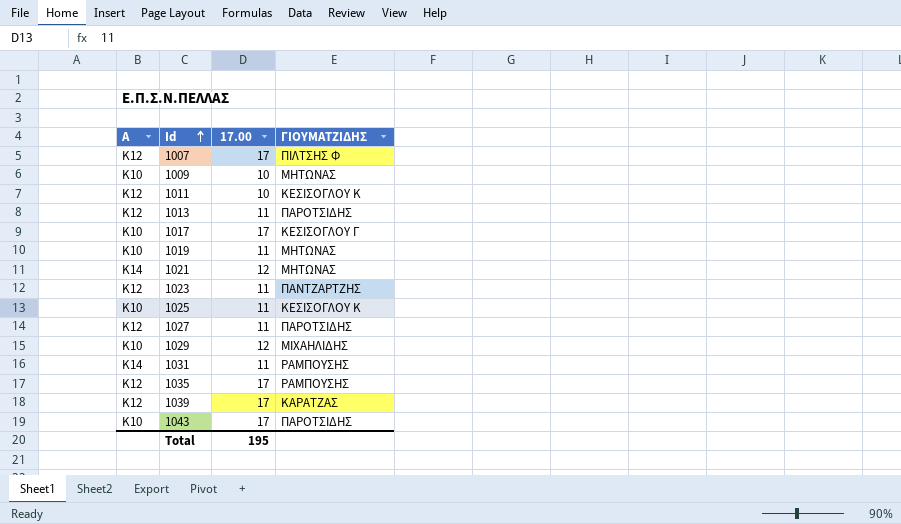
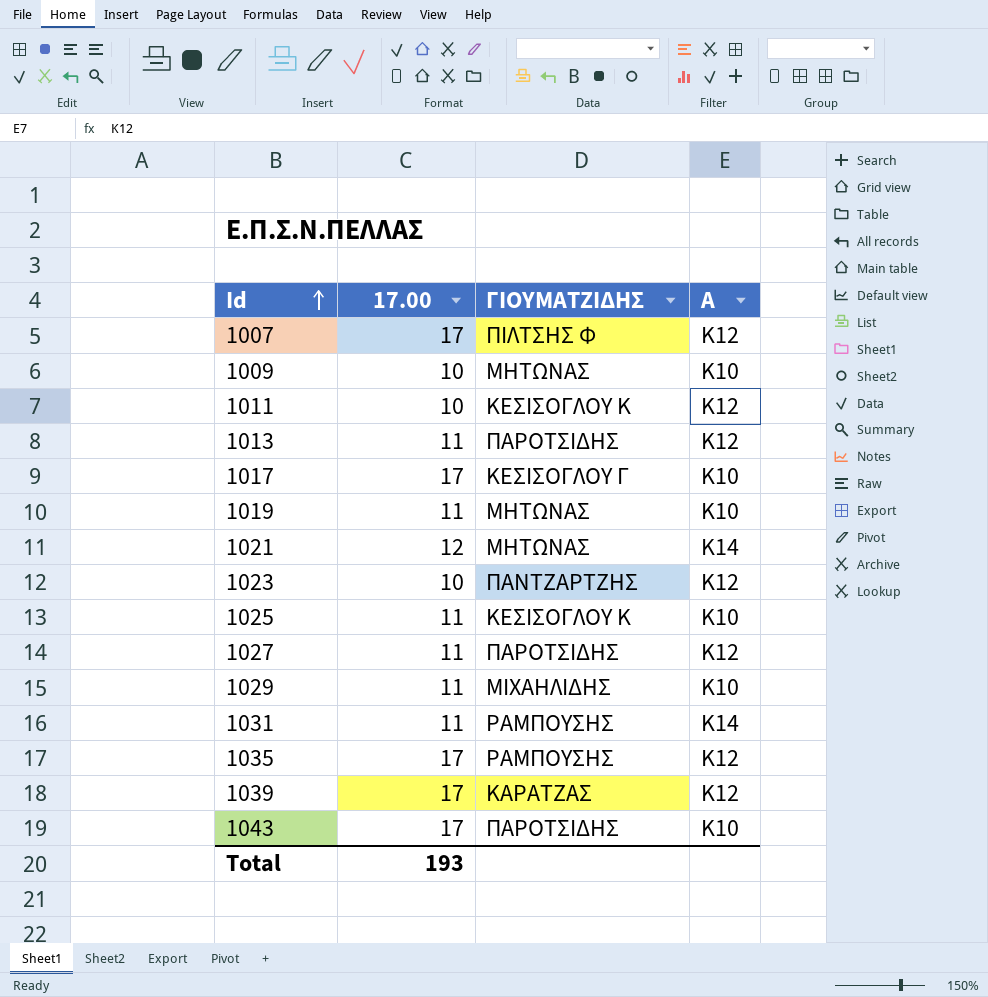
column Α | position: 1 -> 4
1023 | 17.00: 11 -> 10
1029 | 17.00: 12 -> 11
Total | 17.00: 195 -> 193

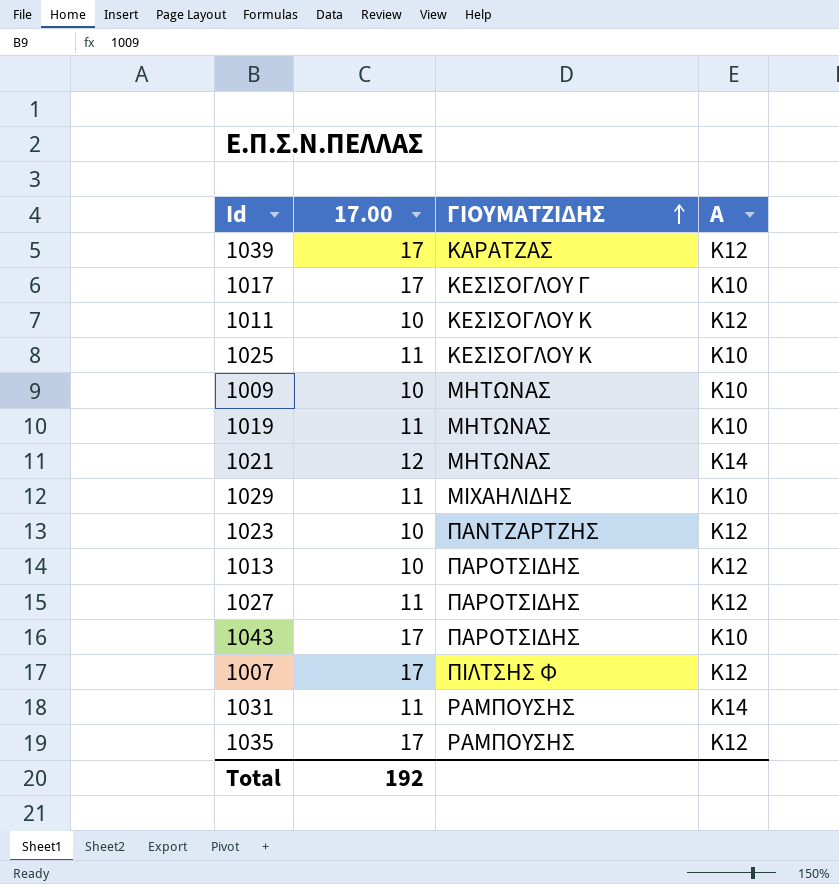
row order: Id ascending -> ΓΙΟΥΜΑΤΖΙΔΗΣ ascending
1013 | 17.00: 11 -> 10
Total | 17.00: 193 -> 192

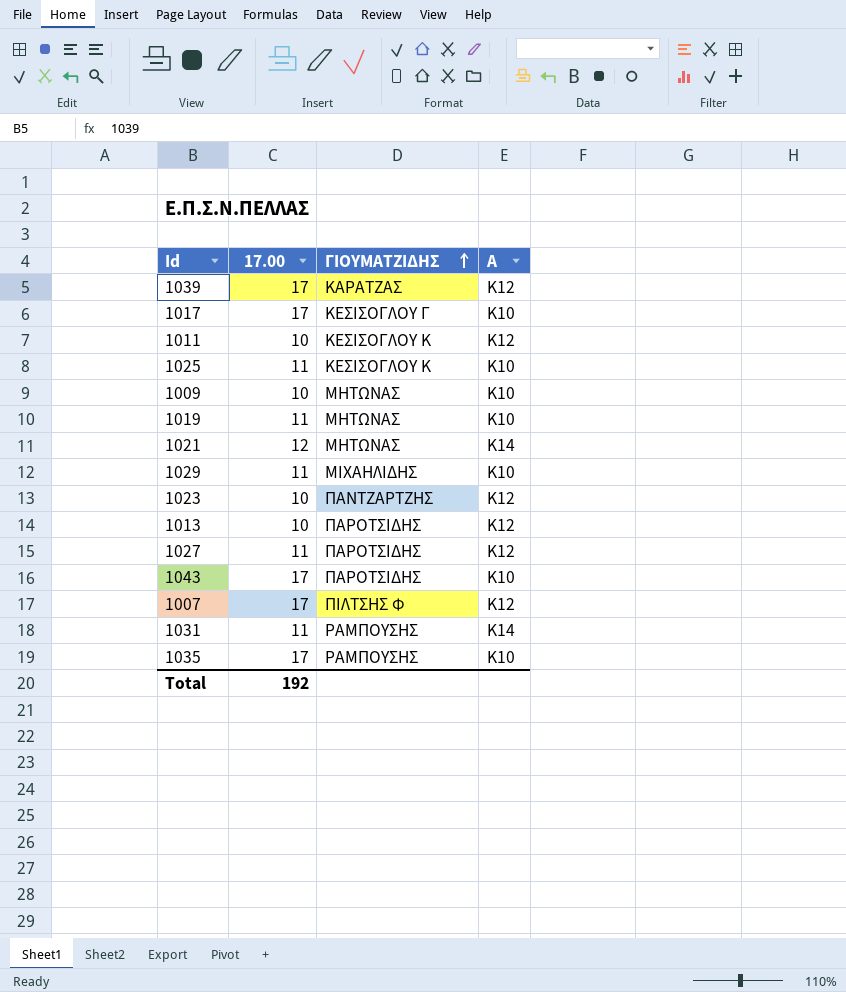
1035 | Α: Κ12 -> Κ10

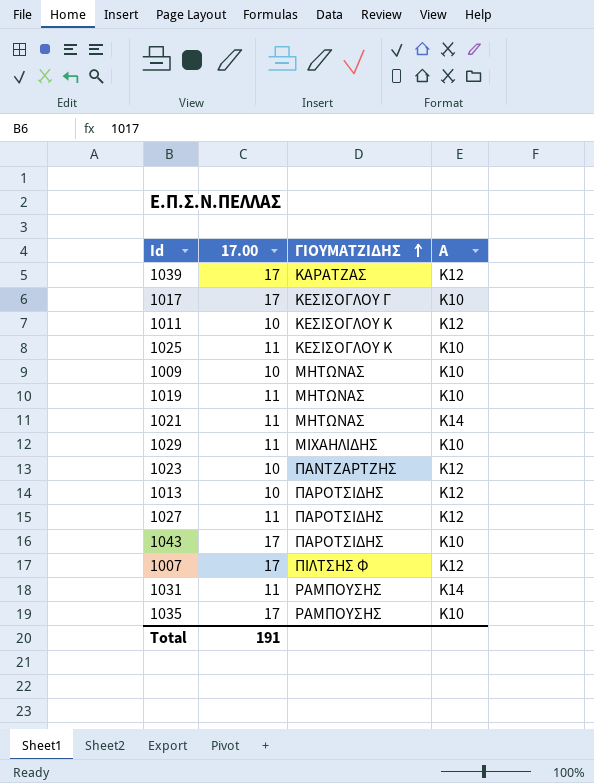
1021 | 17.00: 12 -> 11
Total | 17.00: 192 -> 191

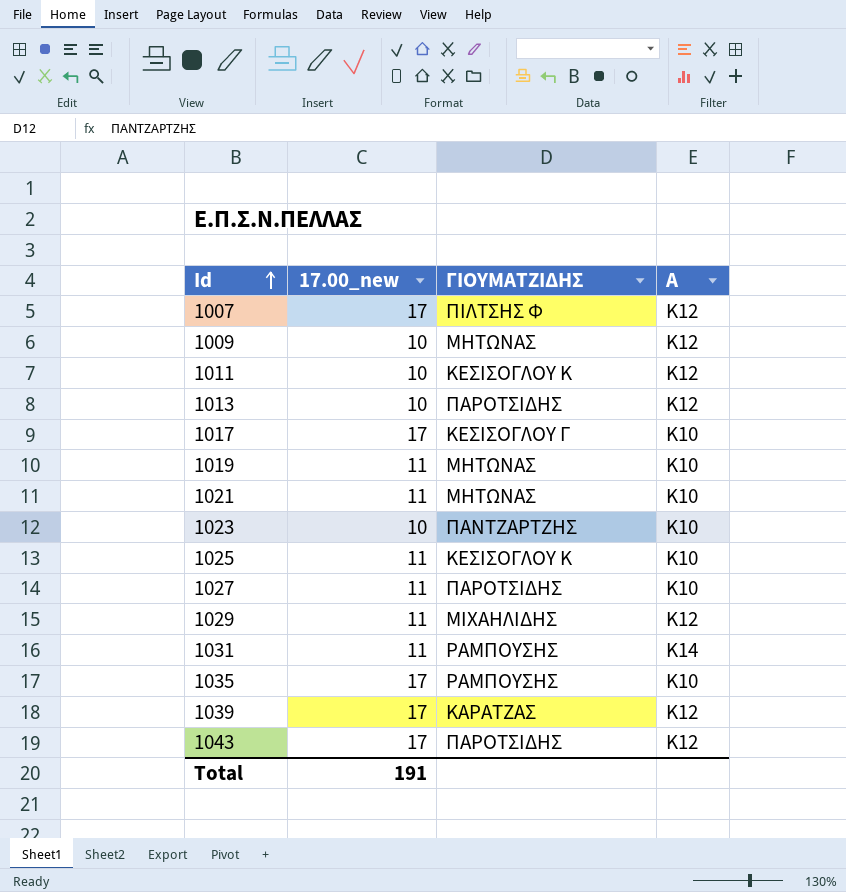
row order: ΓΙΟΥΜΑΤΖΙΔΗΣ ascending -> Id ascending
column name: 17.00 -> 17.00_new
1009 | Α: Κ10 -> Κ12
1021 | Α: Κ14 -> Κ10
1023 | Α: Κ12 -> Κ10
1027 | Α: Κ12 -> Κ10
1029 | Α: Κ10 -> Κ12
1043 | Α: Κ10 -> Κ12

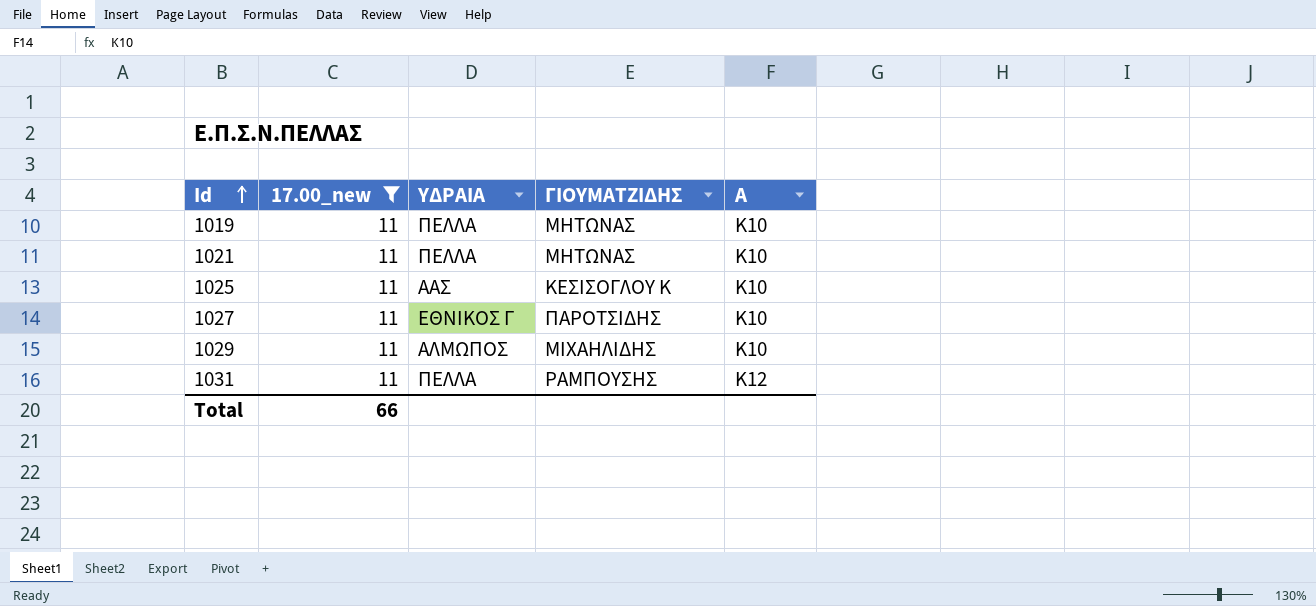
filter: none -> 17.00_new = 11
column ΥΔΡΑΙΑ | position: none -> 3
1029 | Α: Κ12 -> Κ10
1031 | Α: Κ14 -> Κ12
Total | 17.00_new: 191 -> 66

